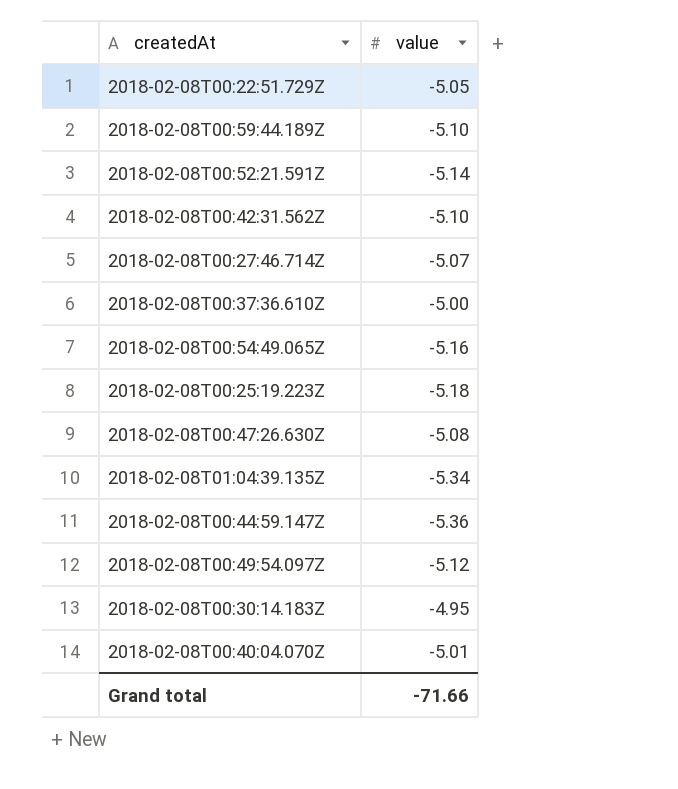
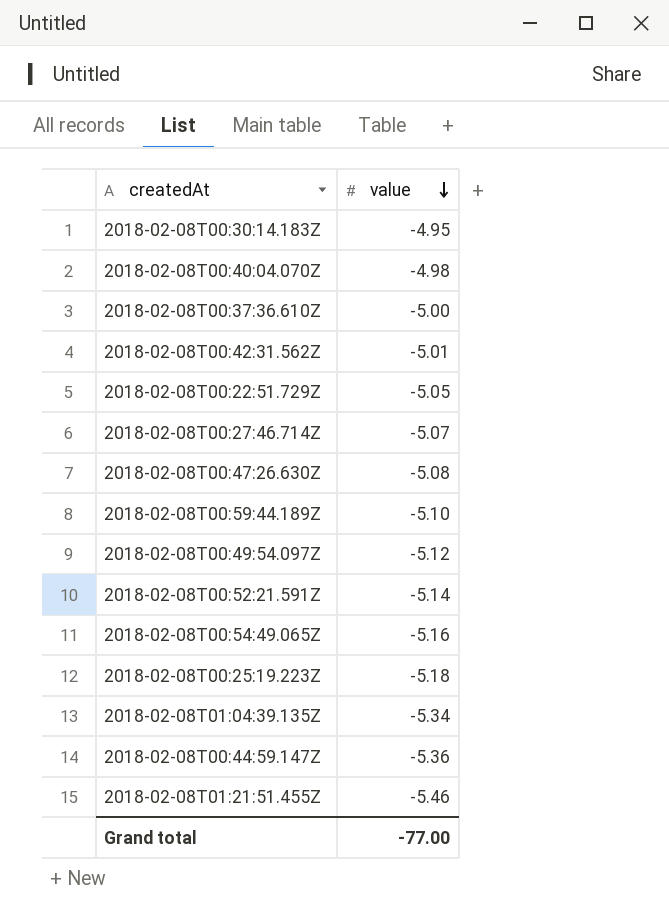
row order: none -> value descending
2018-02-08T00:40:04.070Z | value: -5.01 -> -4.98
2018-02-08T00:42:31.562Z | value: -5.10 -> -5.01
row 2018-02-08T01:21:51.455Z: none -> -5.46
Grand total | value: -71.66 -> -77.00

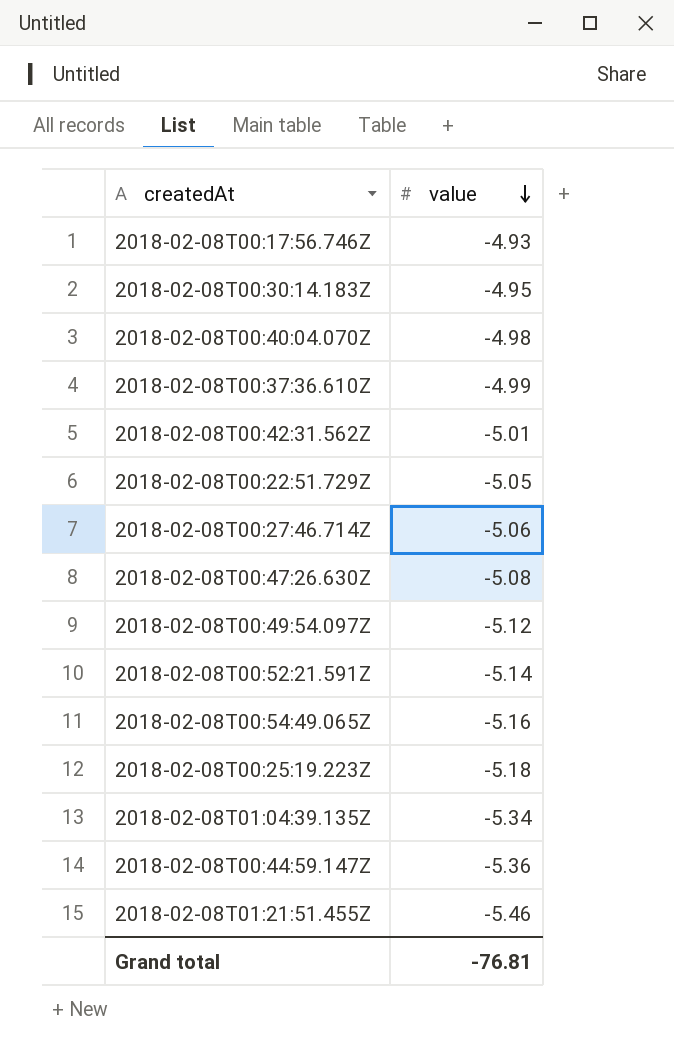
row 2018-02-08T00:59:44.189Z: -5.10 -> none
row 2018-02-08T00:17:56.746Z: none -> -4.93
2018-02-08T00:37:36.610Z | value: -5.00 -> -4.99
2018-02-08T00:27:46.714Z | value: -5.07 -> -5.06
Grand total | value: -77.00 -> -76.81

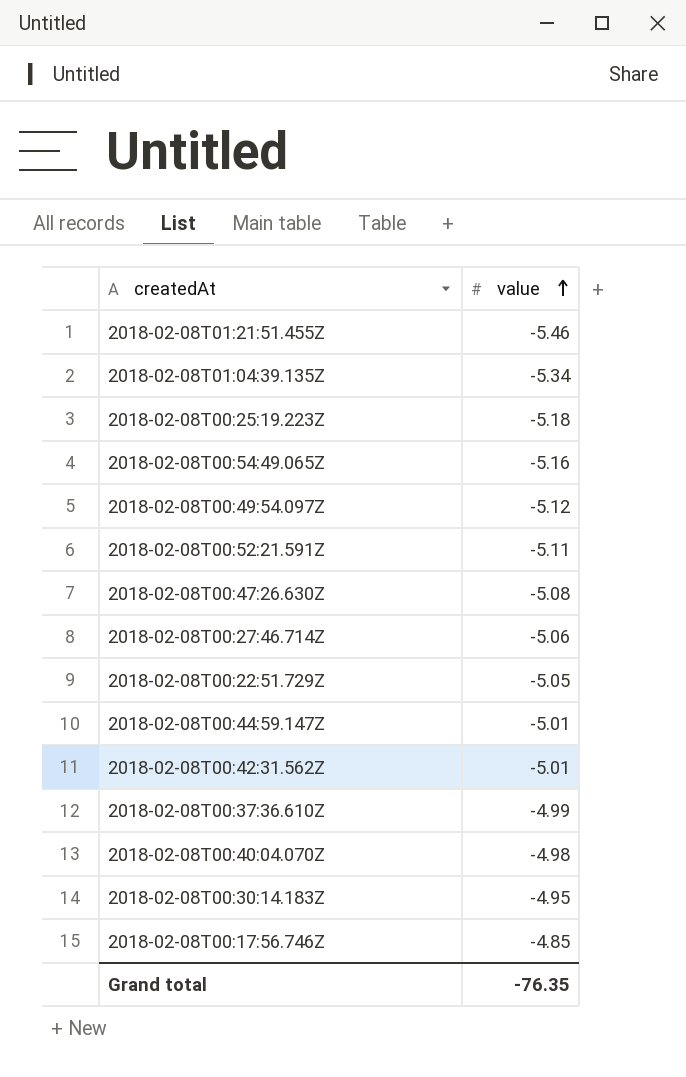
row order: value descending -> value ascending
2018-02-08T00:52:21.591Z | value: -5.14 -> -5.11
2018-02-08T00:44:59.147Z | value: -5.36 -> -5.01
2018-02-08T00:17:56.746Z | value: -4.93 -> -4.85
Grand total | value: -76.81 -> -76.35

